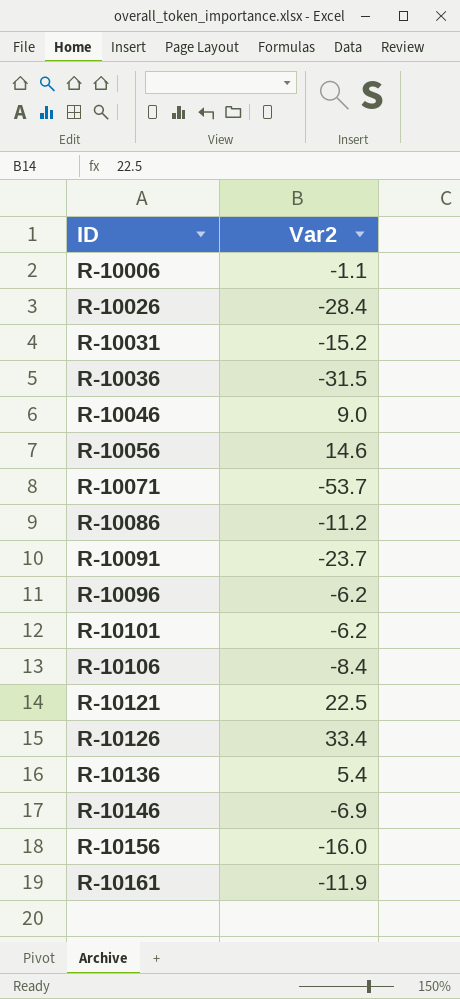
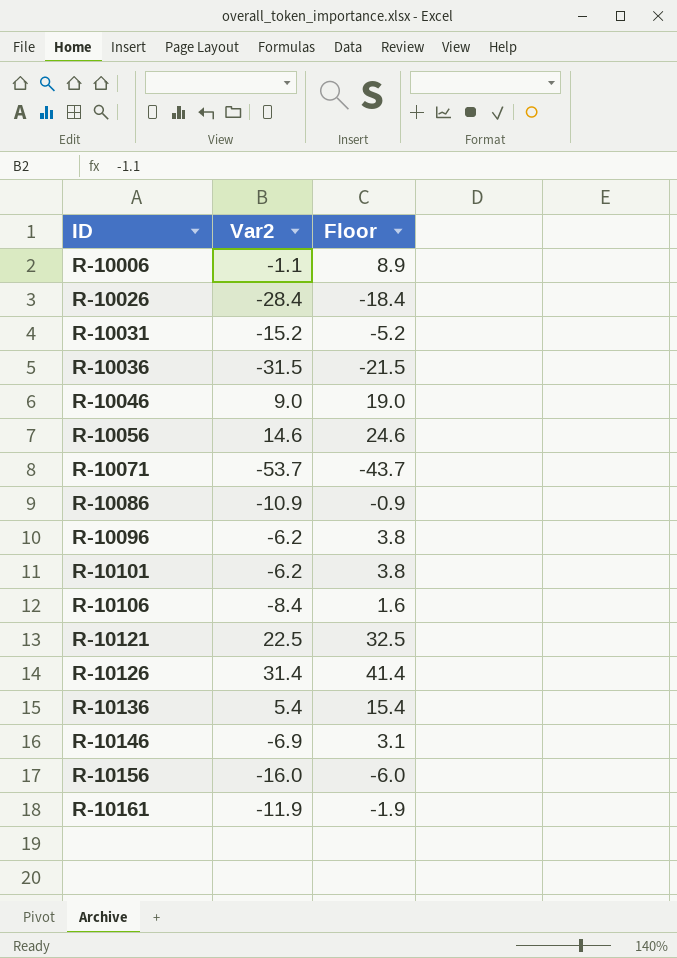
column Floor | formula: none -> [Var2] + 10
row R-10091: -23.7 -> none
R-10086 | Var2: -11.2 -> -10.9
R-10126 | Var2: 33.4 -> 31.4

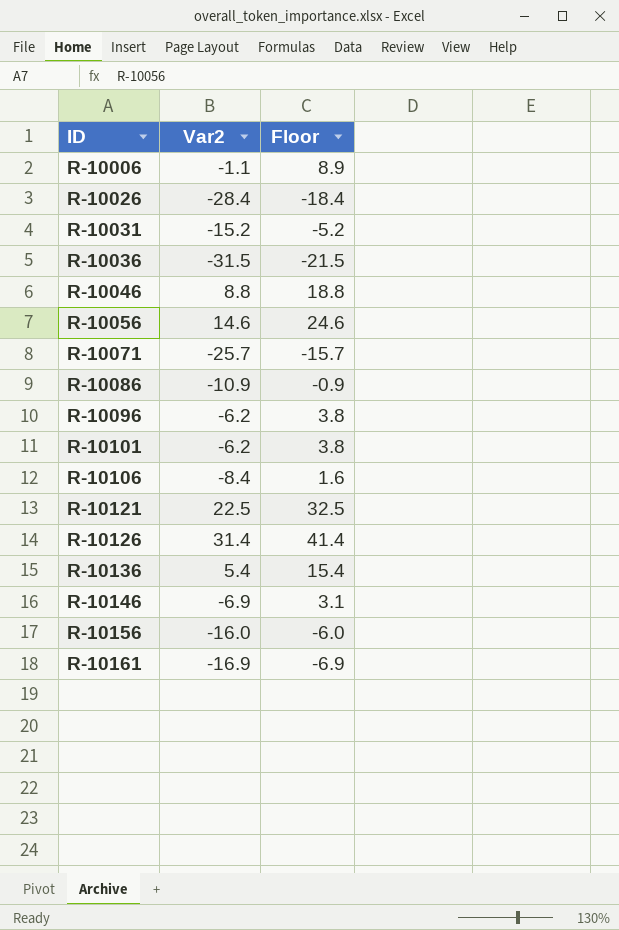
R-10046 | Var2: 9.0 -> 8.8
R-10046 | Floor: 19.0 -> 18.8
R-10071 | Var2: -53.7 -> -25.7
R-10071 | Floor: -43.7 -> -15.7
R-10161 | Var2: -11.9 -> -16.9
R-10161 | Floor: -1.9 -> -6.9

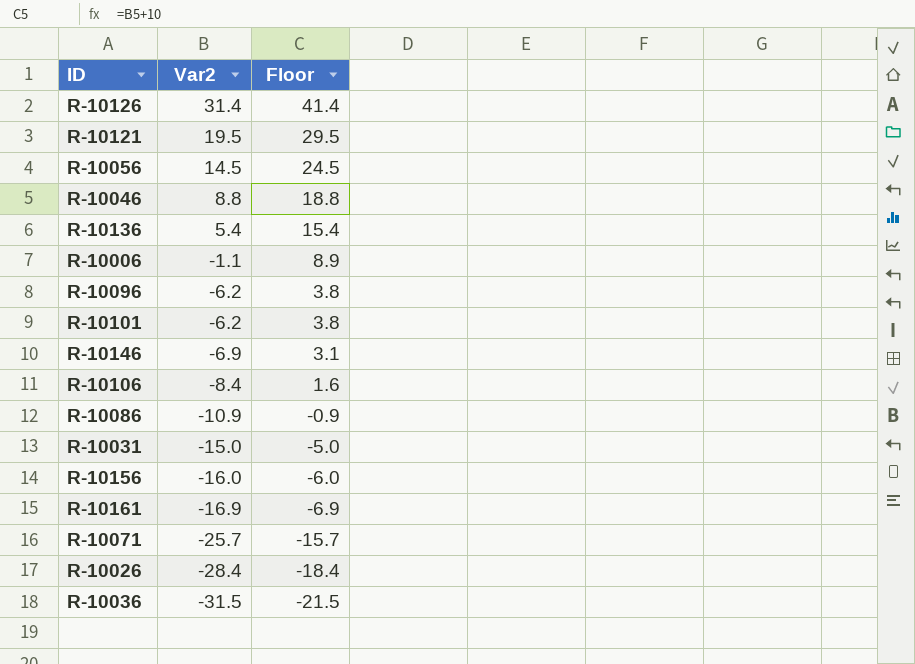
row order: ID ascending -> Var2 descending
R-10121 | Var2: 22.5 -> 19.5
R-10121 | Floor: 32.5 -> 29.5
R-10056 | Var2: 14.6 -> 14.5
R-10056 | Floor: 24.6 -> 24.5
R-10031 | Var2: -15.2 -> -15.0
R-10031 | Floor: -5.2 -> -5.0

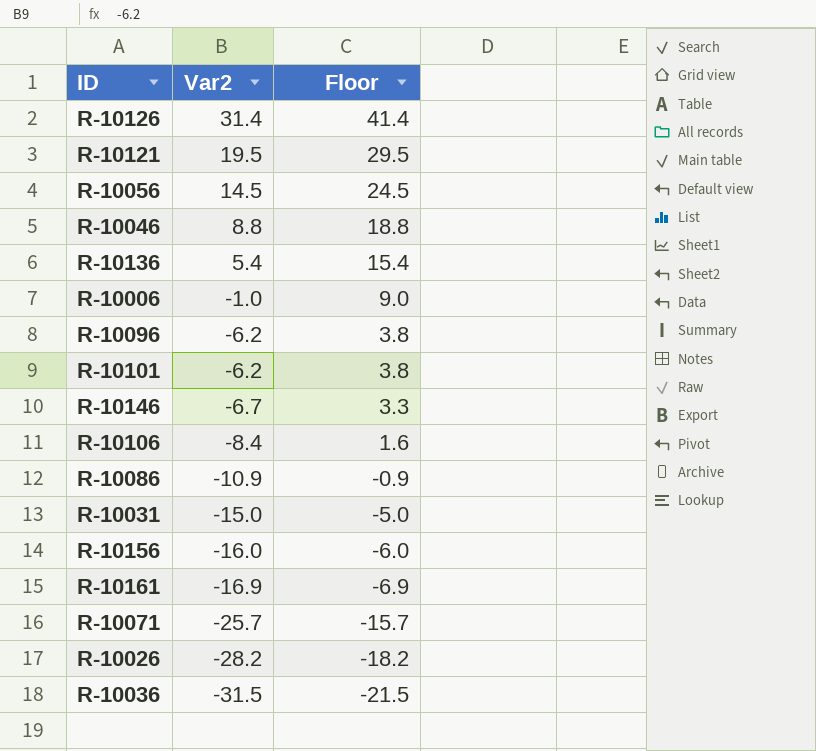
R-10006 | Var2: -1.1 -> -1.0
R-10006 | Floor: 8.9 -> 9.0
R-10146 | Var2: -6.9 -> -6.7
R-10146 | Floor: 3.1 -> 3.3
R-10026 | Var2: -28.4 -> -28.2
R-10026 | Floor: -18.4 -> -18.2

